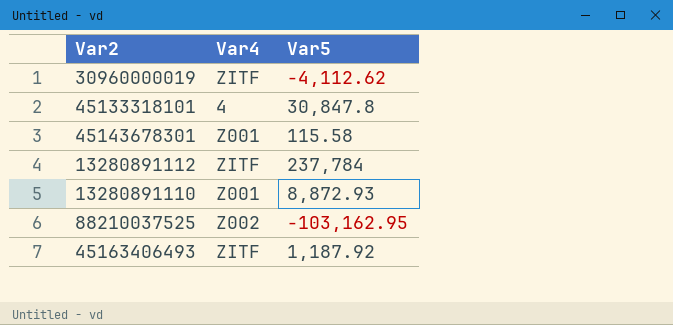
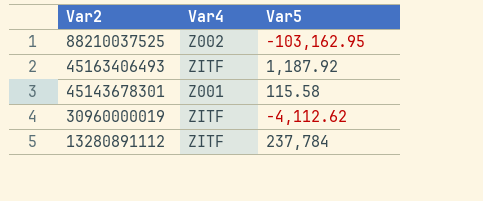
row order: none -> Var2 descending
row 45133318101: 4 | 30,847.8 -> none
row 13280891110: Z001 | 8,872.93 -> none

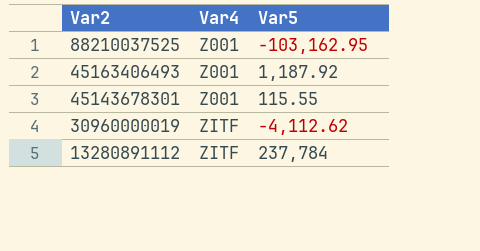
88210037525 | Var4: Z002 -> Z001
45163406493 | Var4: ZITF -> Z001
45143678301 | Var5: 115.58 -> 115.55

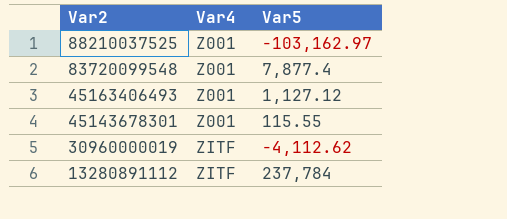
88210037525 | Var5: -103,162.95 -> -103,162.97
row 83720099548: none -> Z001 | 7,877.4
45163406493 | Var5: 1,187.92 -> 1,127.12

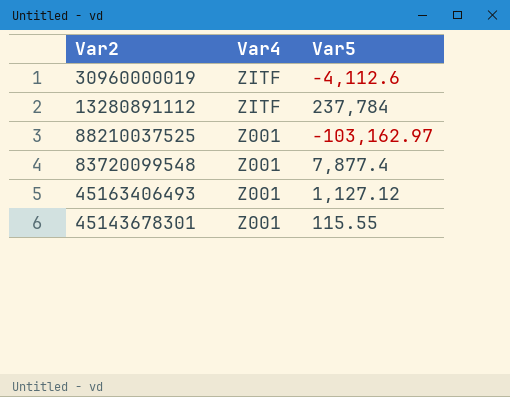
row order: Var2 descending -> Var4 descending
30960000019 | Var5: -4,112.62 -> -4,112.6

